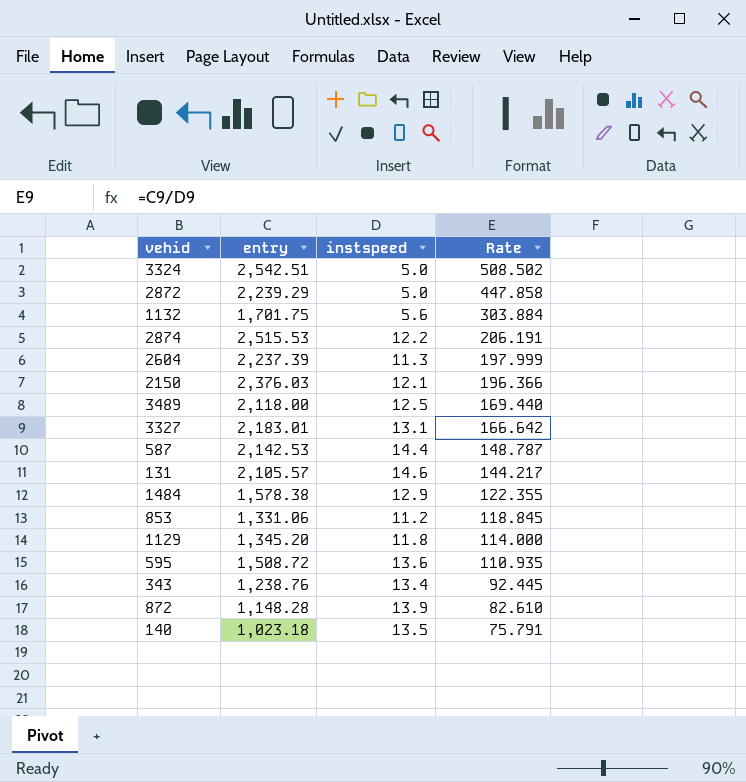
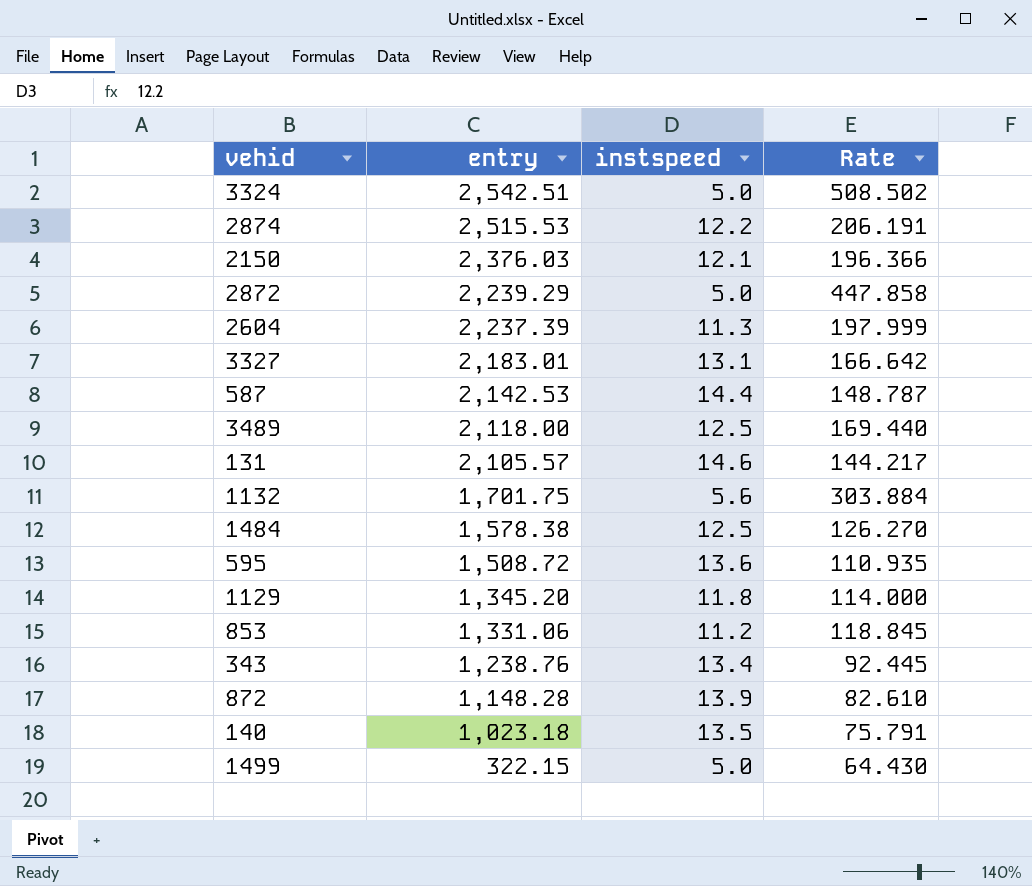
row order: Rate descending -> entry descending
1484 | instspeed: 12.9 -> 12.5
1484 | Rate: 122.355 -> 126.270
row 1499: none -> 322.15 | 5.0 | 64.430

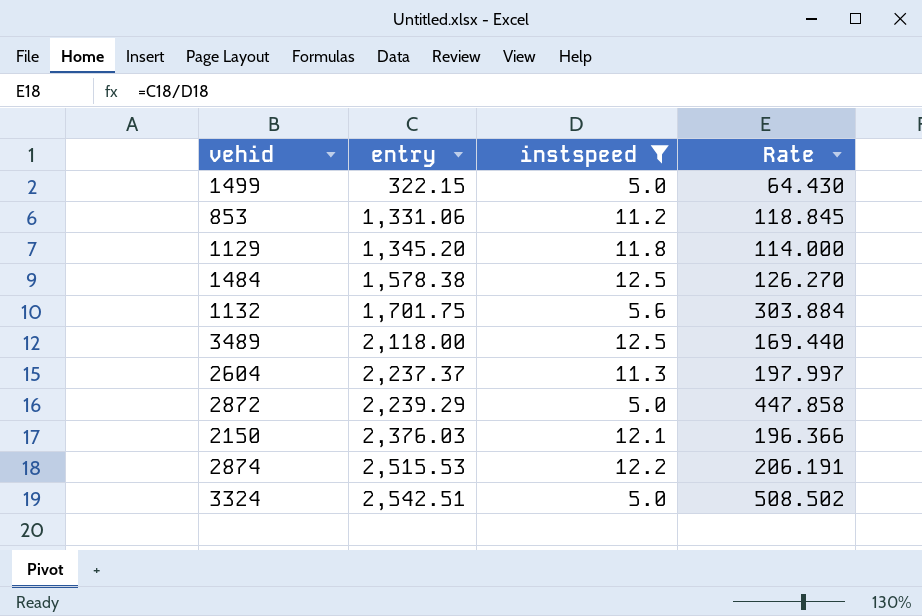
filter: none -> instspeed <= 12.5
row order: entry descending -> entry ascending
2604 | entry: 2,237.39 -> 2,237.37
2604 | Rate: 197.999 -> 197.997

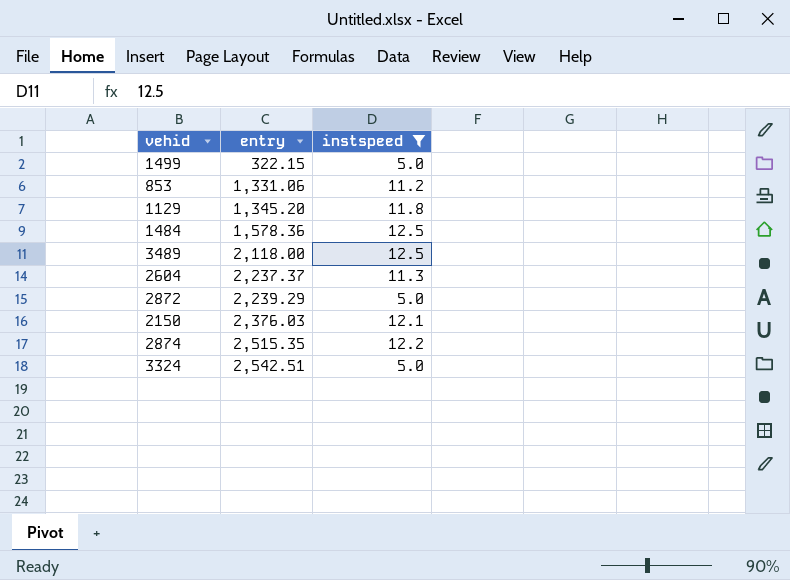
column Rate | formula: [entry] / [instspeed] -> none
row 1132: 1,701.75 | 5.6 | 303.884 -> none
1484 | entry: 1,578.38 -> 1,578.36
2874 | entry: 2,515.53 -> 2,515.35

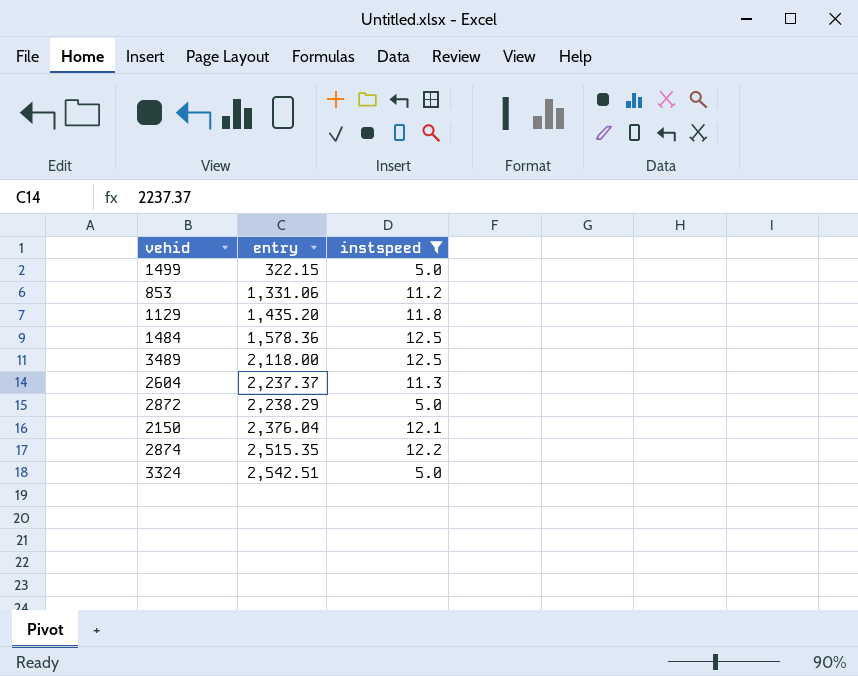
1129 | entry: 1,345.20 -> 1,435.20
2872 | entry: 2,239.29 -> 2,238.29
2150 | entry: 2,376.03 -> 2,376.04

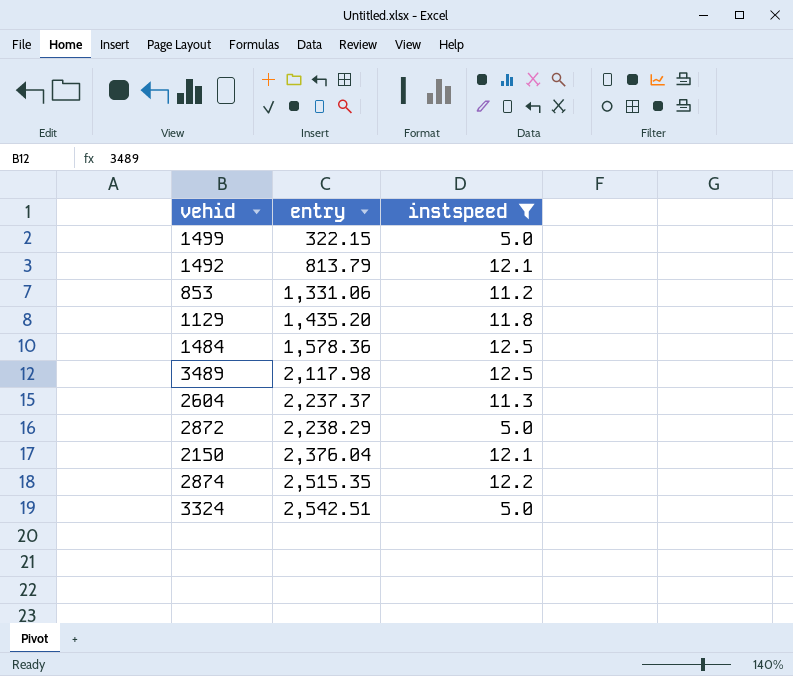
row 1492: none -> 813.79 | 12.1
3489 | entry: 2,118.00 -> 2,117.98

